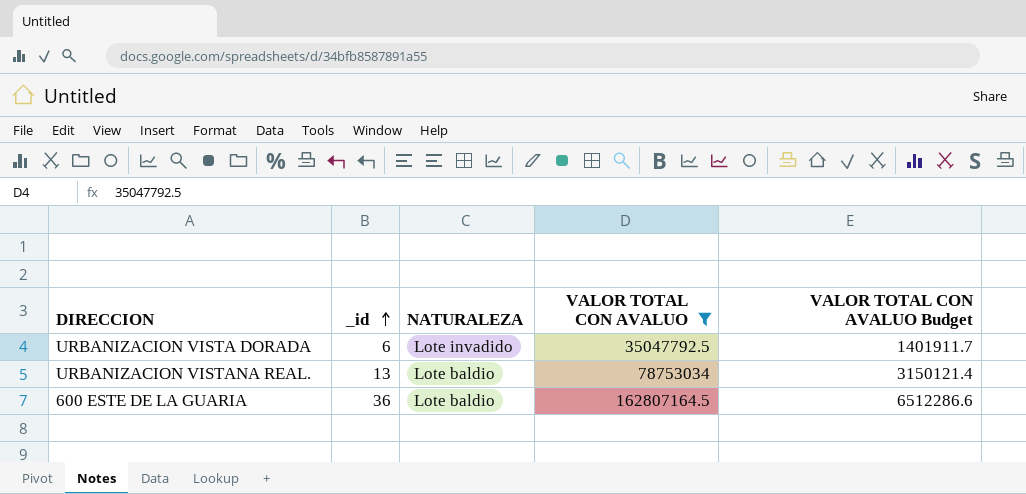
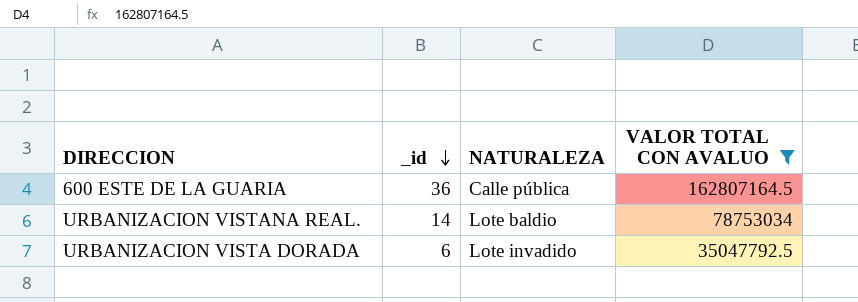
row order: _id ascending -> _id descending
column VALOR TOTAL CON AVALUO Budget | formula: [VALOR TOTAL CON AVALUO] * 0.04 -> none
600 ESTE DE LA GUARIA | NATURALEZA: Lote baldio -> Calle pública
URBANIZACION VISTANA REAL. | _id: 13 -> 14

